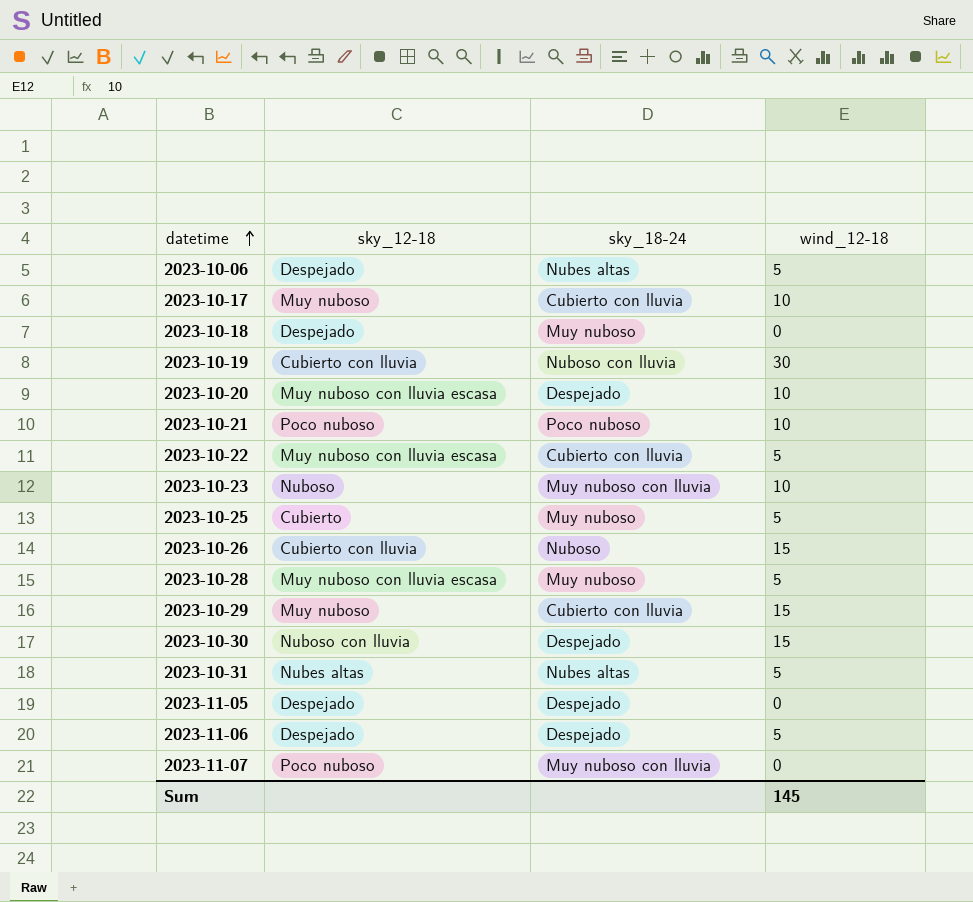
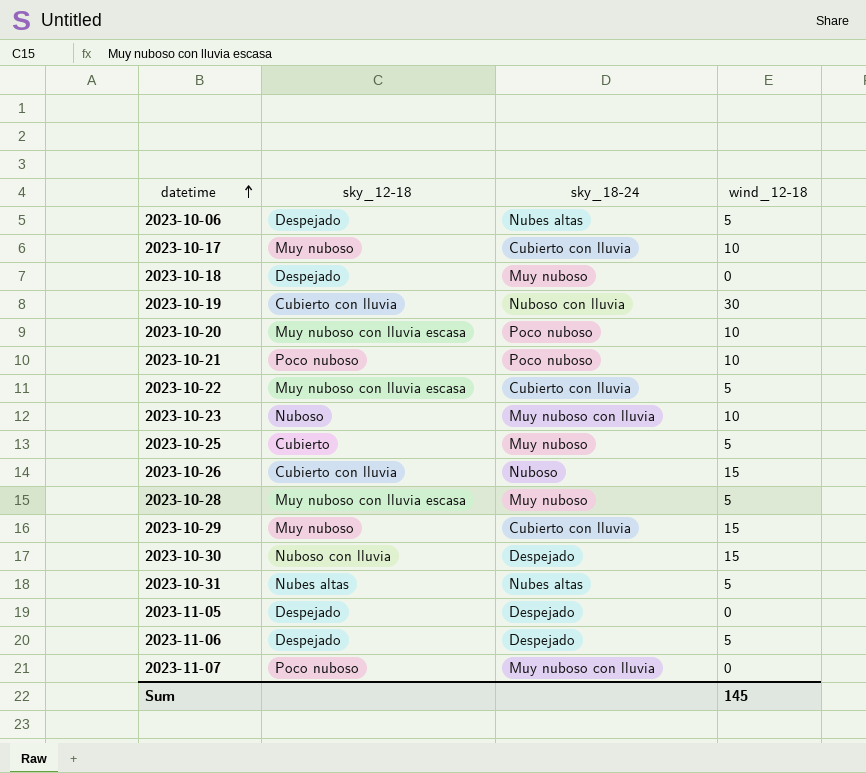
2023-10-20 | sky_18-24: Despejado -> Poco nuboso

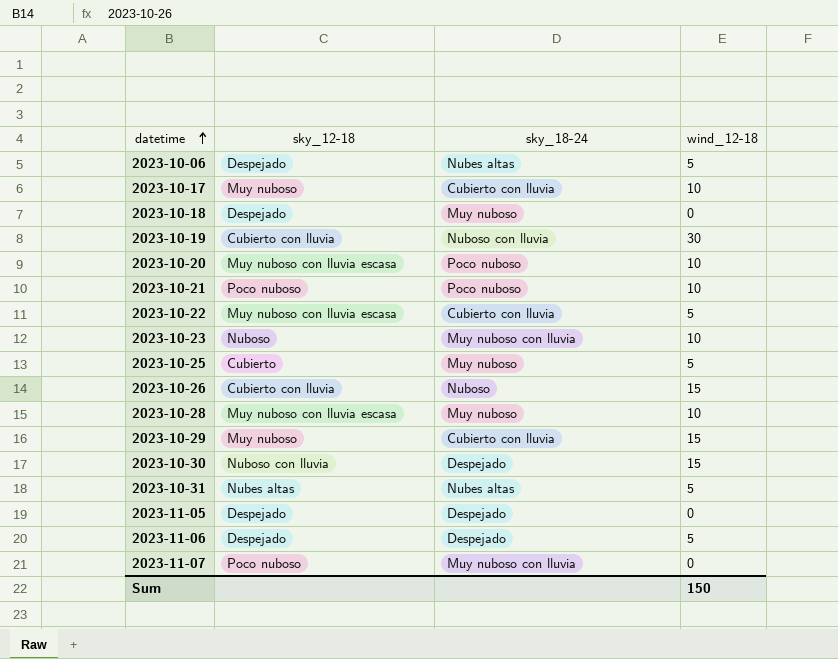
2023-10-28 | wind_12-18: 5 -> 10
Sum | wind_12-18: 145 -> 150

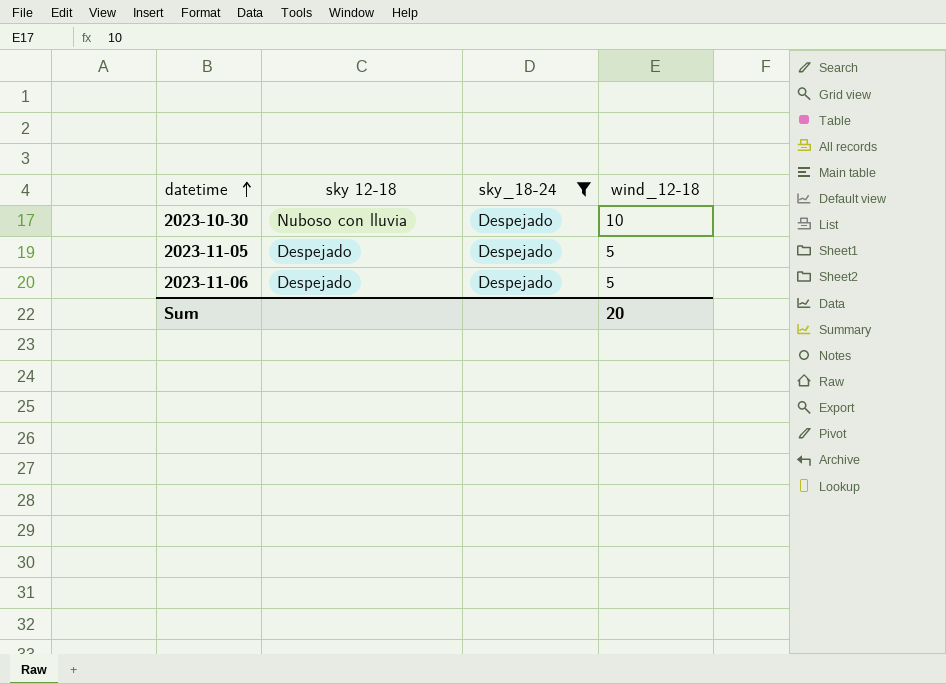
filter: none -> sky_18-24 = Despejado
column name: sky_12-18 -> sky 12-18
2023-10-30 | wind_12-18: 15 -> 10
2023-11-05 | wind_12-18: 0 -> 5
Sum | wind_12-18: 150 -> 20

